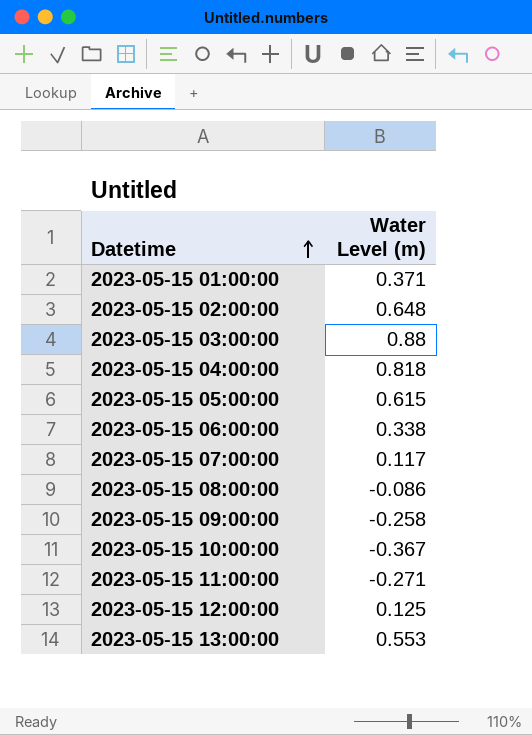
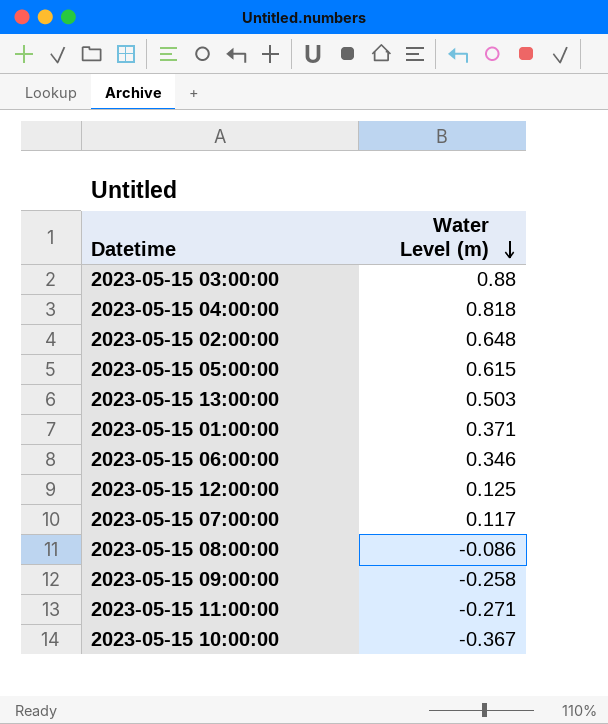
row order: Datetime ascending -> Water Level (m) descending
2023-05-15 13:00:00 | Water Level (m): 0.553 -> 0.503
2023-05-15 06:00:00 | Water Level (m): 0.338 -> 0.346

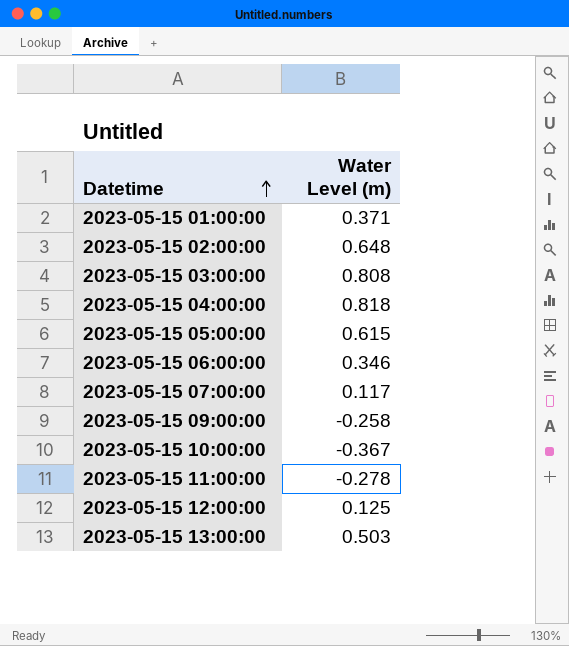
row order: Water Level (m) descending -> Datetime ascending
row 2023-05-15 08:00:00: -0.086 -> none
2023-05-15 03:00:00 | Water Level (m): 0.88 -> 0.808
2023-05-15 11:00:00 | Water Level (m): -0.271 -> -0.278

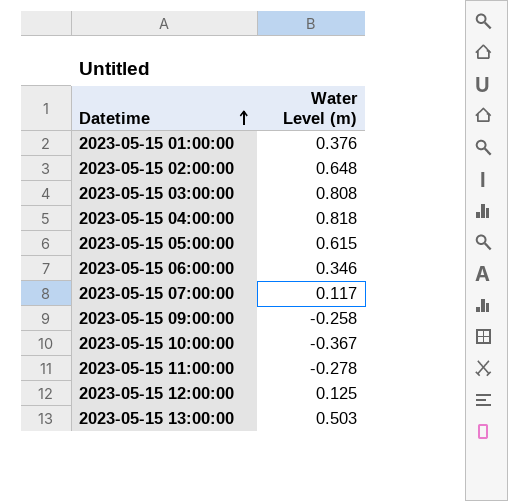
2023-05-15 01:00:00 | Water Level (m): 0.371 -> 0.376

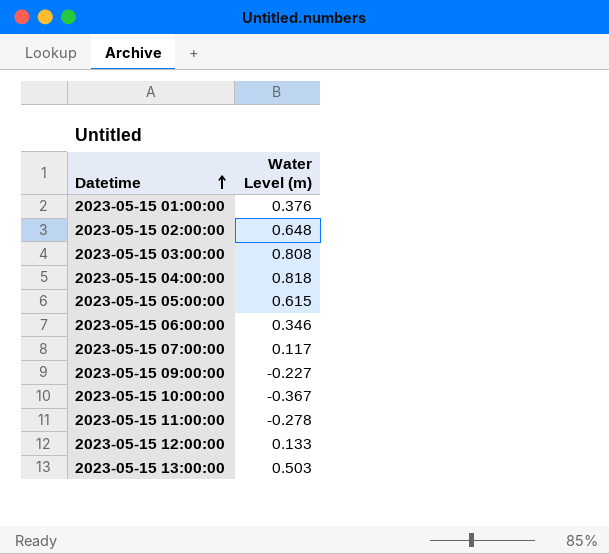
2023-05-15 09:00:00 | Water Level (m): -0.258 -> -0.227
2023-05-15 12:00:00 | Water Level (m): 0.125 -> 0.133

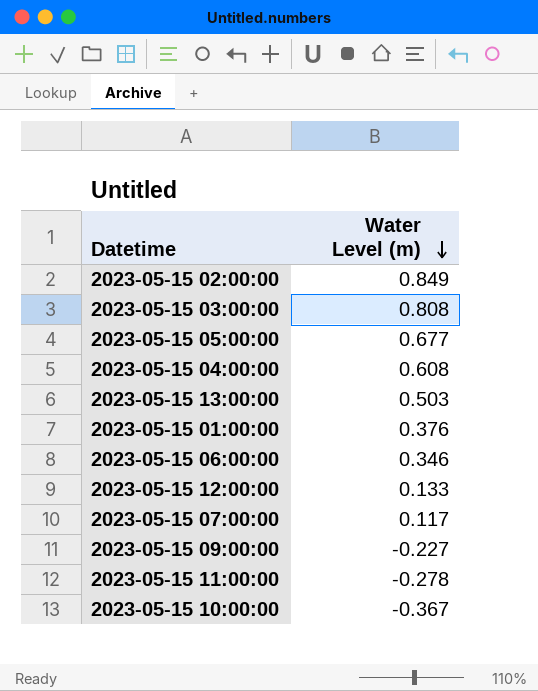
row order: Datetime ascending -> Water Level (m) descending
2023-05-15 02:00:00 | Water Level (m): 0.648 -> 0.849
2023-05-15 05:00:00 | Water Level (m): 0.615 -> 0.677
2023-05-15 04:00:00 | Water Level (m): 0.818 -> 0.608

